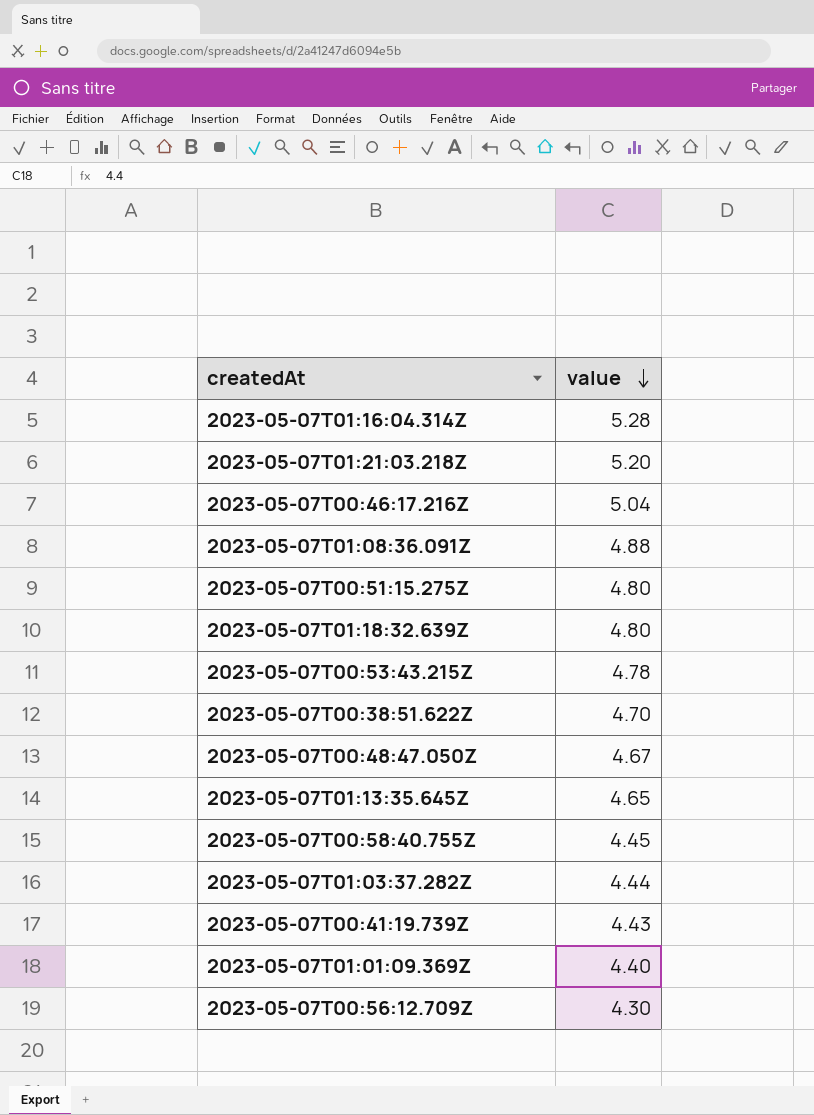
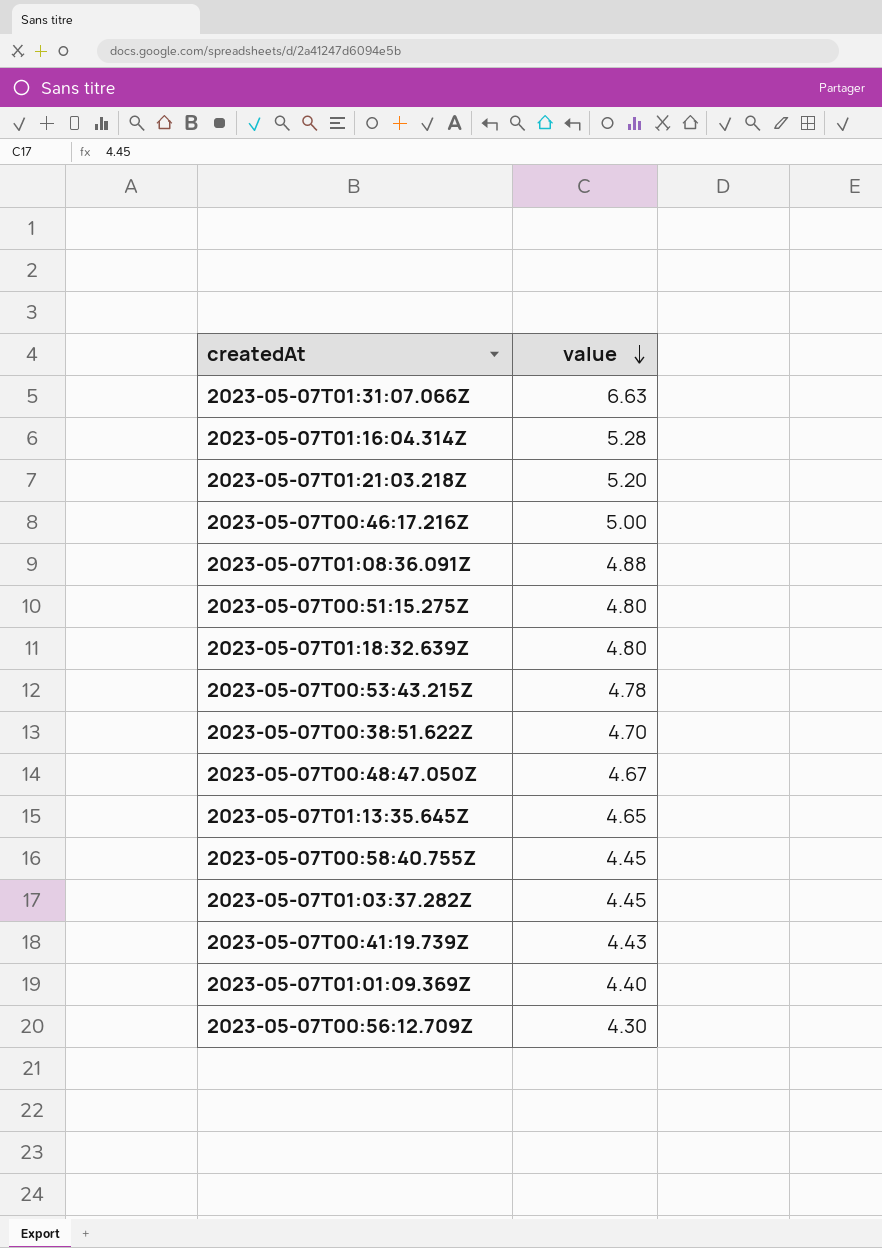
row 2023-05-07T01:31:07.066Z: none -> 6.63
2023-05-07T00:46:17.216Z | value: 5.04 -> 5.00
2023-05-07T01:03:37.282Z | value: 4.44 -> 4.45

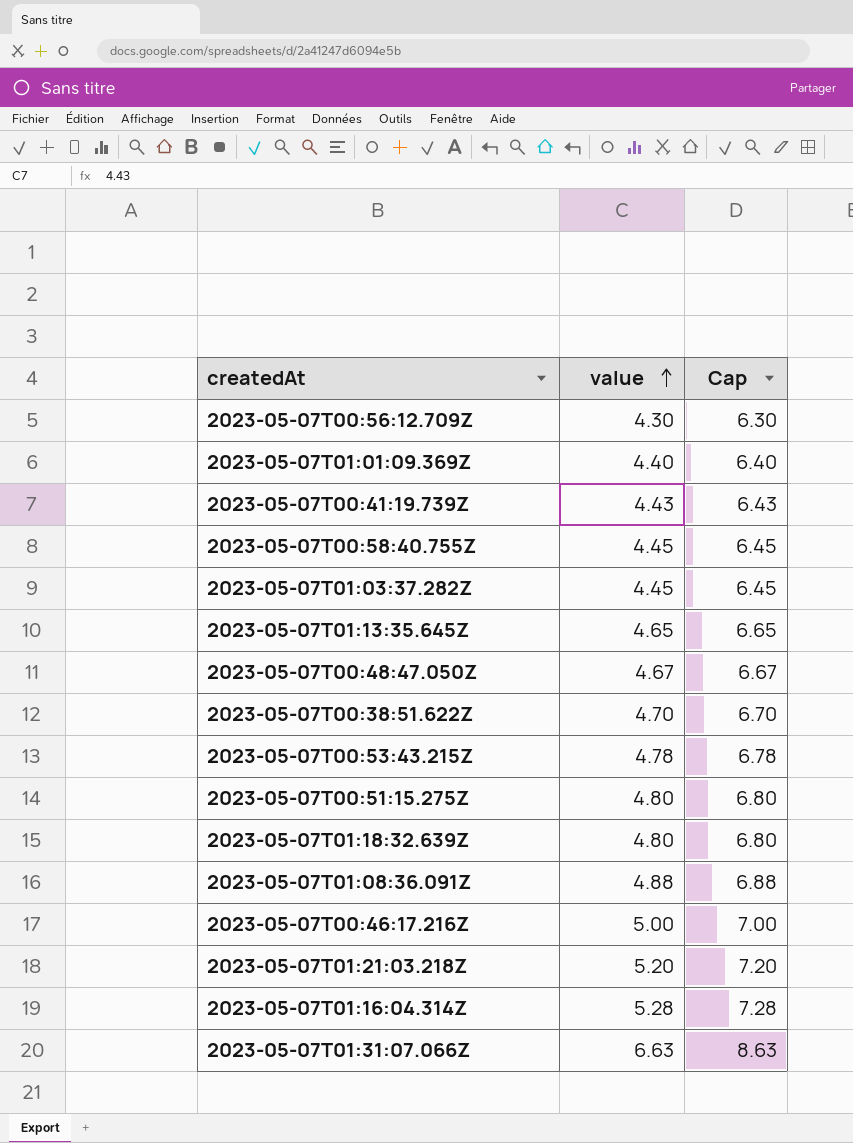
row order: value descending -> value ascending
column Cap | formula: none -> [value] + 2

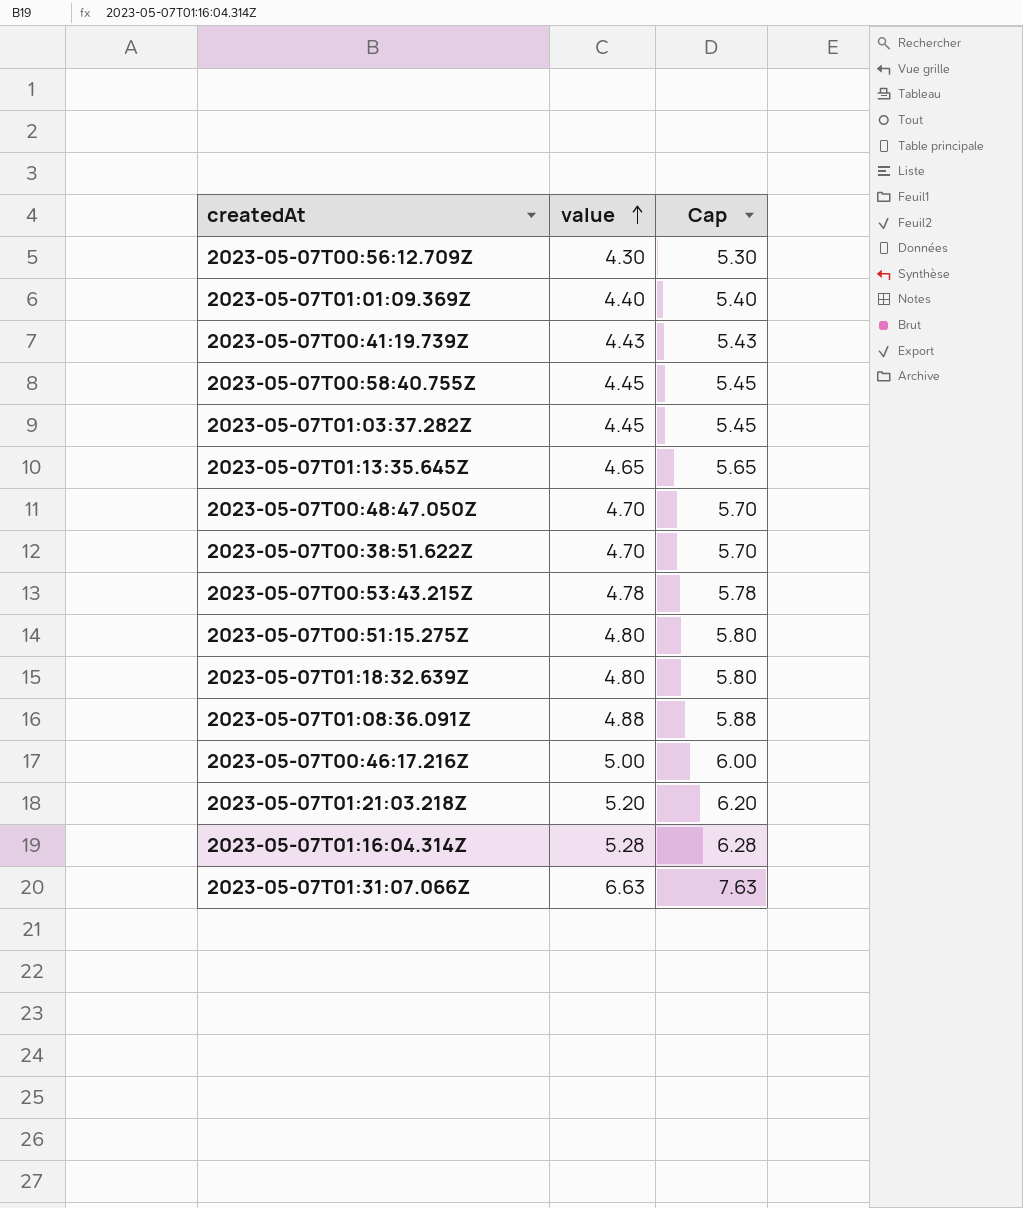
column Cap | formula: [value] + 2 -> [value] + 1
2023-05-07T00:48:47.050Z | value: 4.67 -> 4.70

